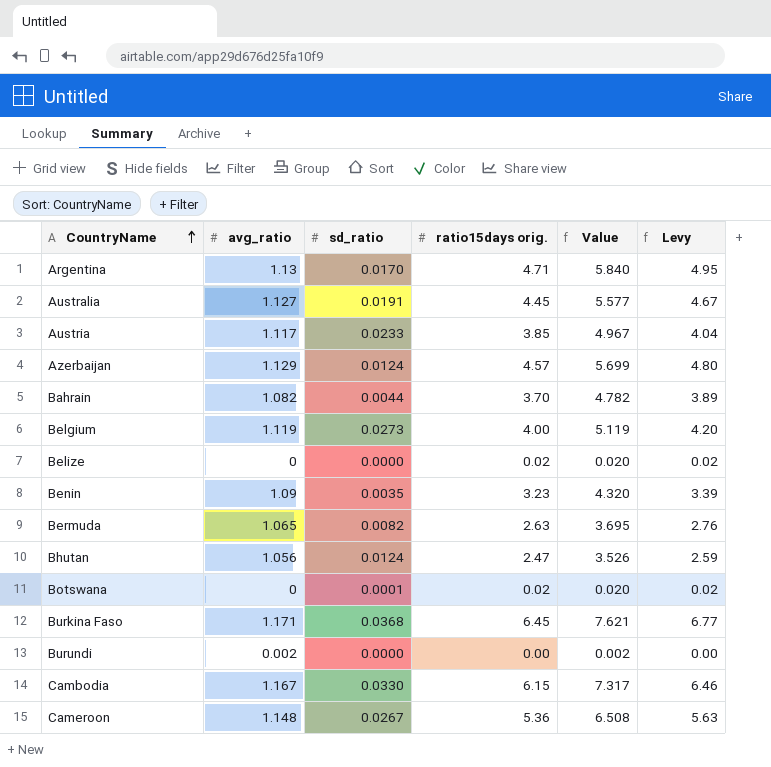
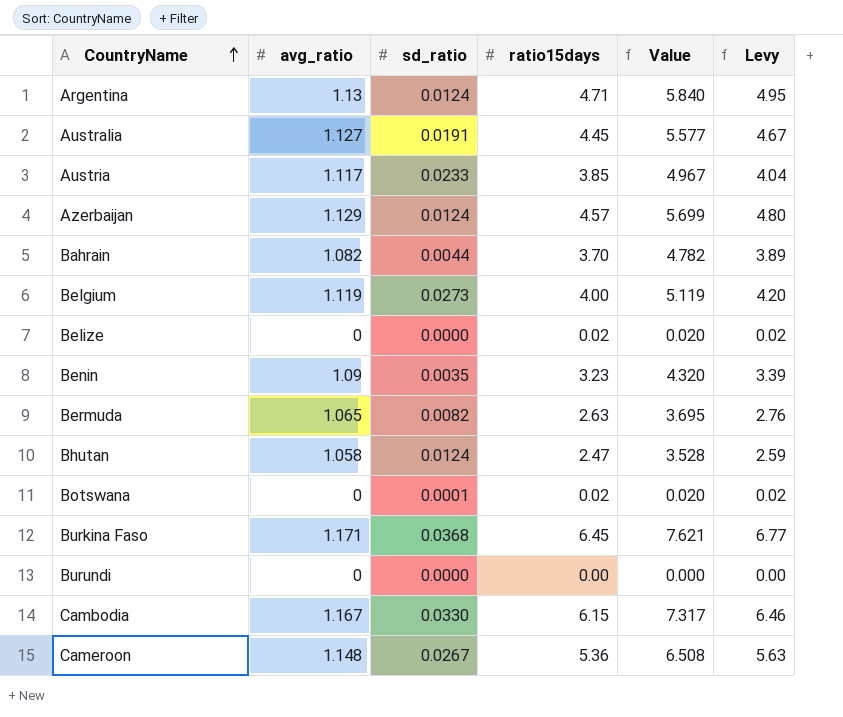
column name: ratio15days orig. -> ratio15days
Argentina | sd_ratio: 0.0170 -> 0.0124
Bhutan | avg_ratio: 1.056 -> 1.058
Bhutan | Value: 3.526 -> 3.528
Burundi | avg_ratio: 0.002 -> 0
Burundi | Value: 0.002 -> 0.000

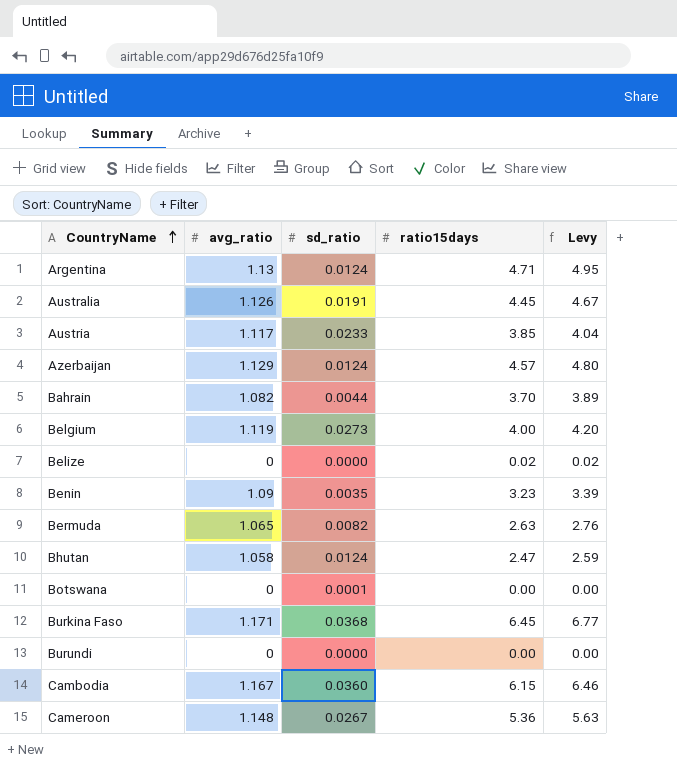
column Value | formula: [avg_ratio] + [ratio15days] -> none
Australia | avg_ratio: 1.127 -> 1.126
Botswana | ratio15days: 0.02 -> 0.00
Botswana | Levy: 0.02 -> 0.00
Cambodia | sd_ratio: 0.0330 -> 0.0360

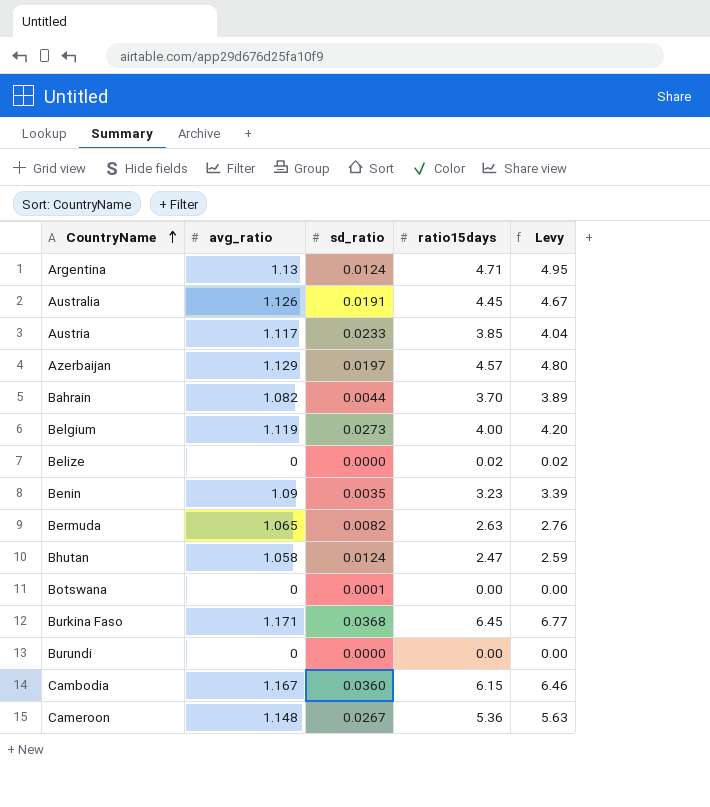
Azerbaijan | sd_ratio: 0.0124 -> 0.0197

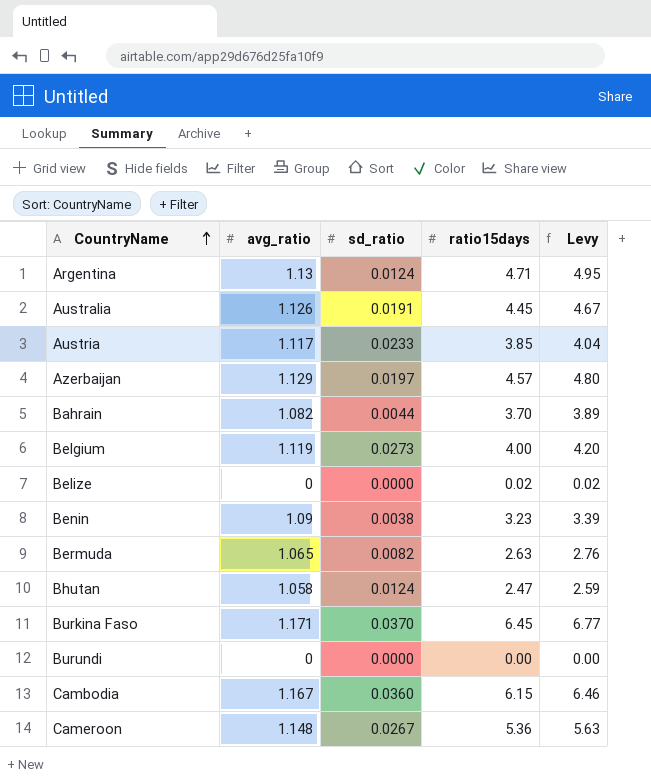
row Botswana: 0 | 0.0001 | 0.00 | 0.00 -> none
Benin | sd_ratio: 0.0035 -> 0.0038
Burkina Faso | sd_ratio: 0.0368 -> 0.0370

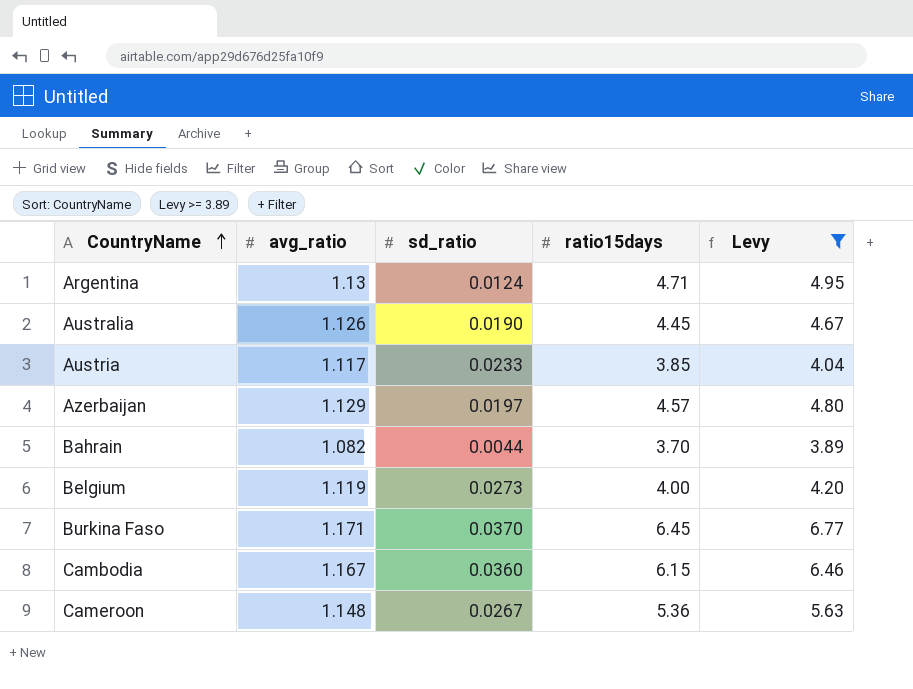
filter: none -> Levy >= 3.89
Australia | sd_ratio: 0.0191 -> 0.0190

